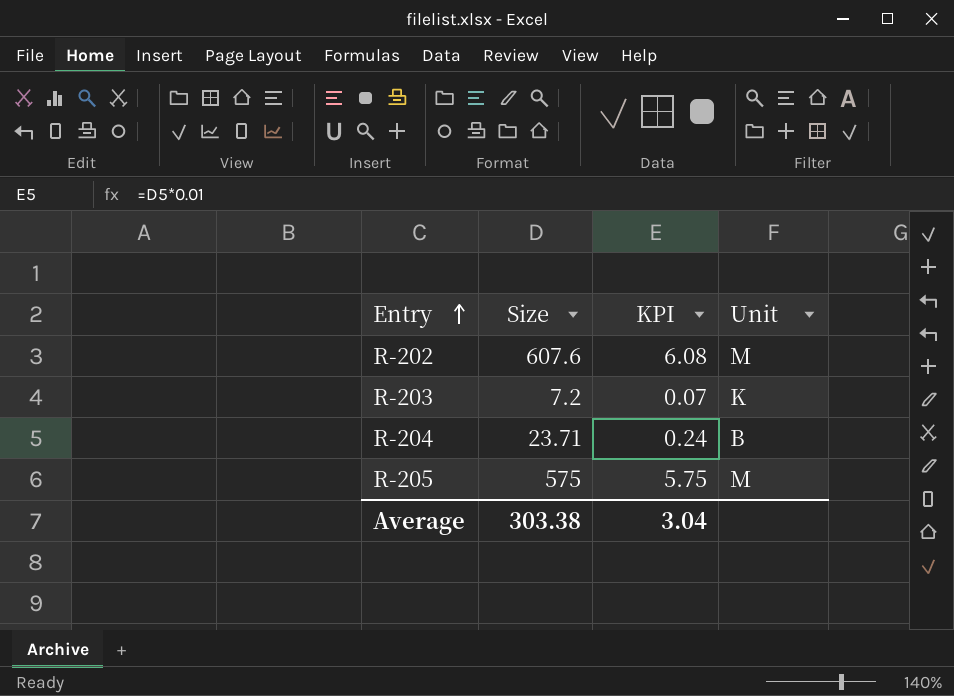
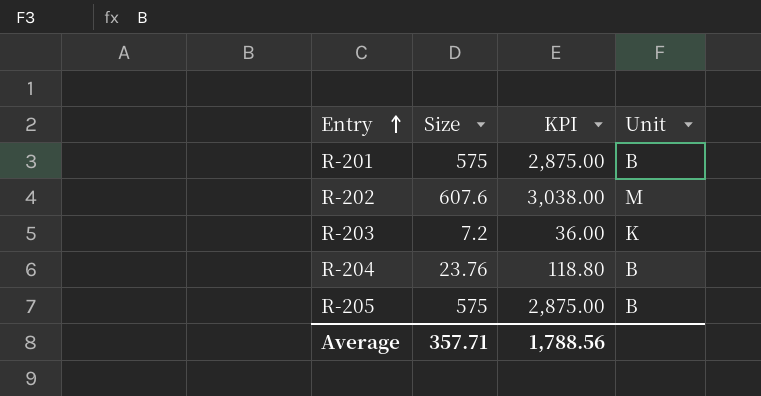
column KPI | formula: [Size] * 0.01 -> [Size] * 5
row R-201: none -> 575 | 2,875.00 | B
R-204 | Size: 23.71 -> 23.76
R-205 | Unit: M -> B
Average | Size: 303.38 -> 357.71
Average | KPI: 3.04 -> 1,788.56

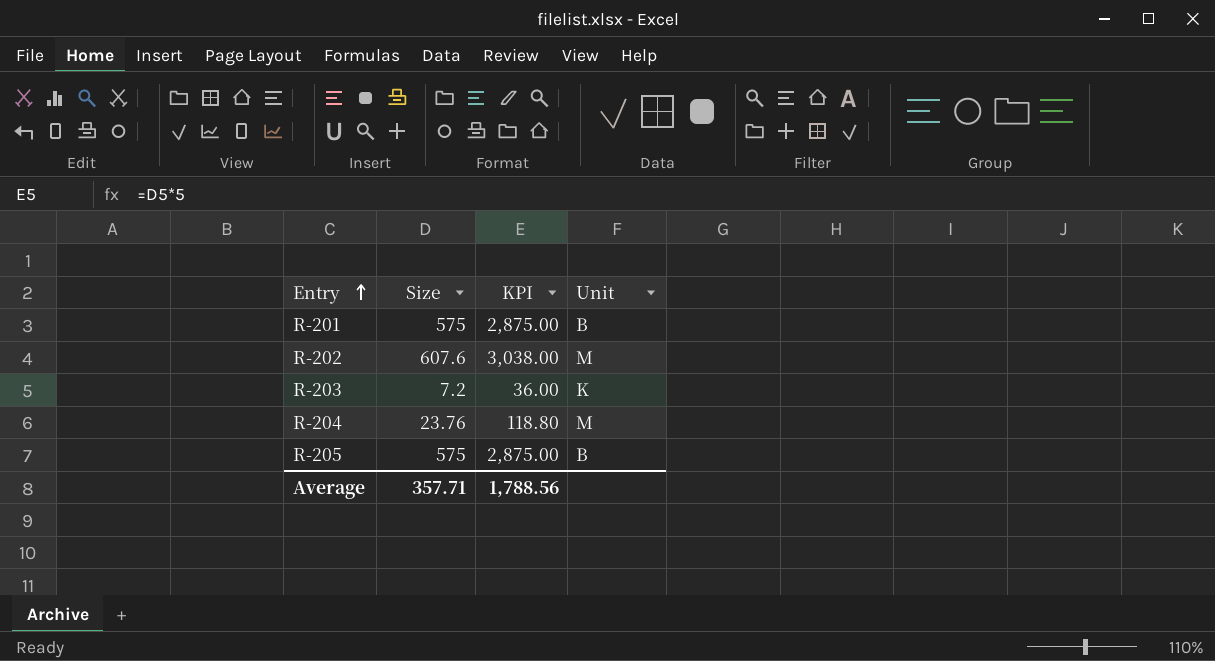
R-204 | Unit: B -> M

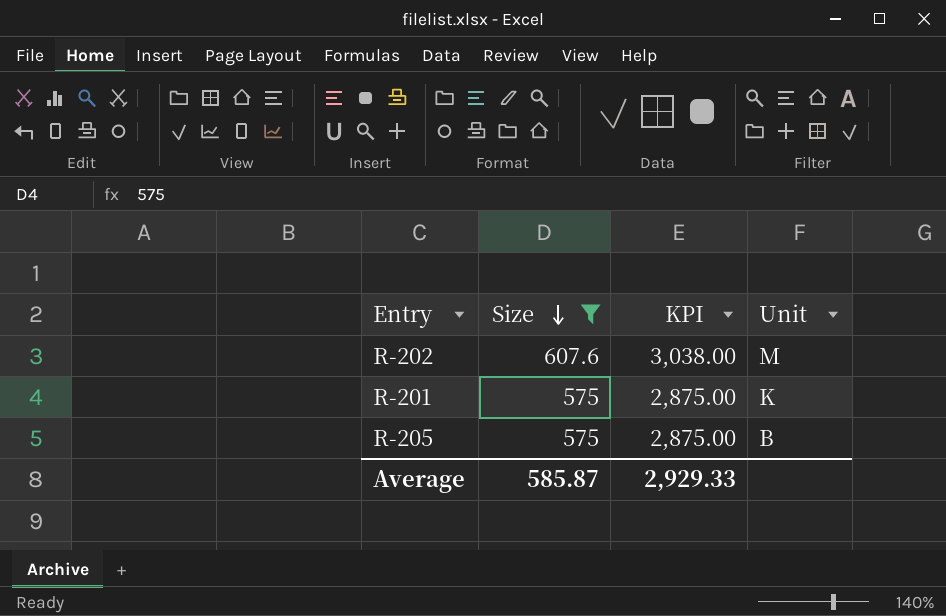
filter: none -> Size >= 575
row order: Entry ascending -> Size descending
R-201 | Unit: B -> K
Average | Size: 357.71 -> 585.87
Average | KPI: 1,788.56 -> 2,929.33

